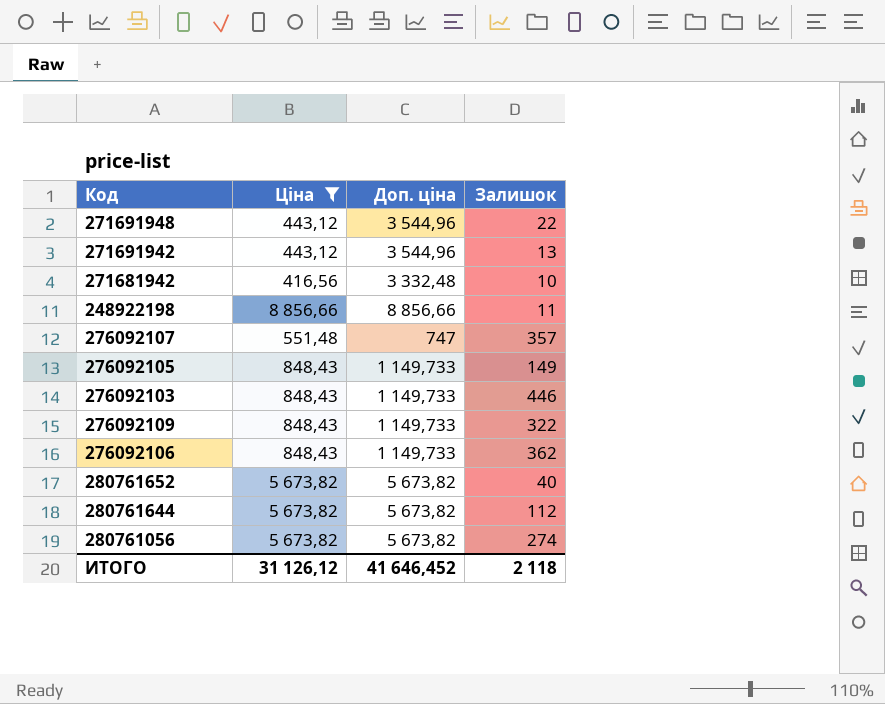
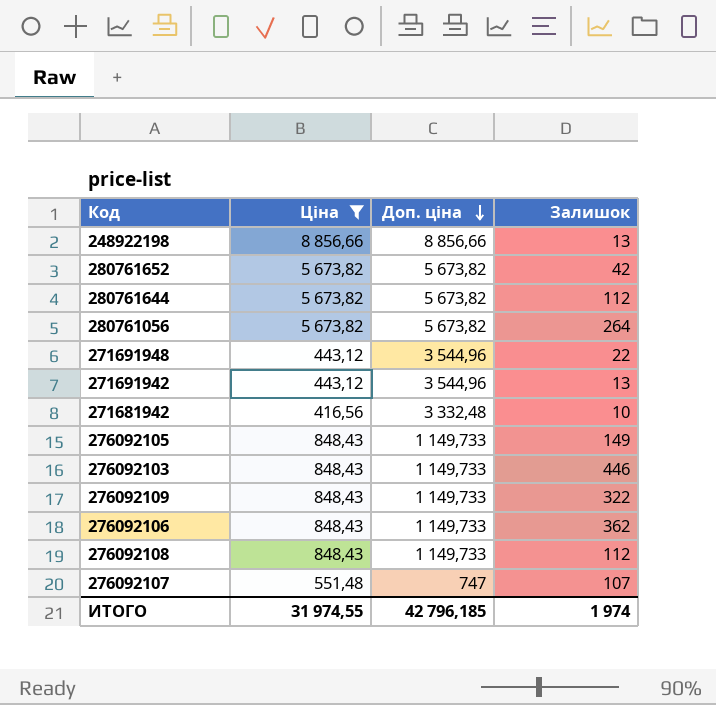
row order: none -> Доп. ціна descending
248922198 | Залишок: 11 -> 13
280761652 | Залишок: 40 -> 42
280761056 | Залишок: 274 -> 264
row 276092108: none -> 848,43 | 1 149,733 | 112
276092107 | Залишок: 357 -> 107
ИТОГО | Ціна: 31 126,12 -> 31 974,55
ИТОГО | Доп. ціна: 41 646,452 -> 42 796,185
ИТОГО | Залишок: 2 118 -> 1 974

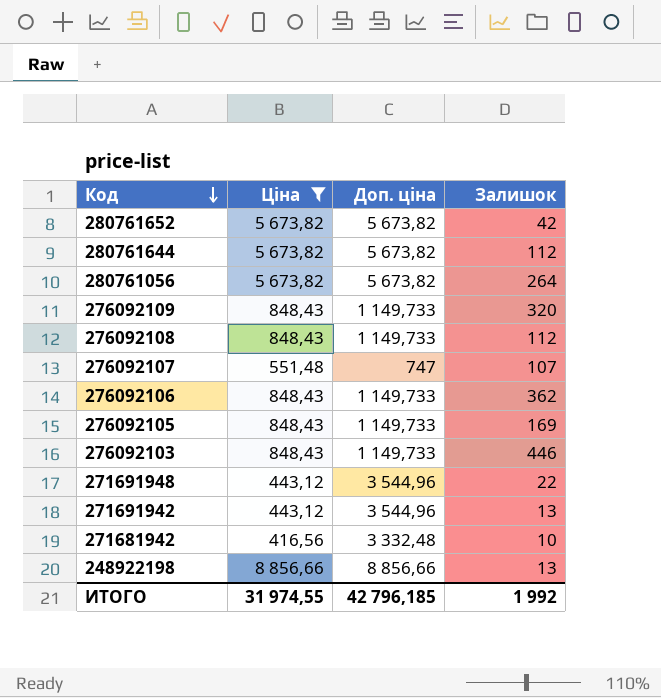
row order: Доп. ціна descending -> Код descending
276092109 | Залишок: 322 -> 320
276092105 | Залишок: 149 -> 169
ИТОГО | Залишок: 1 974 -> 1 992

